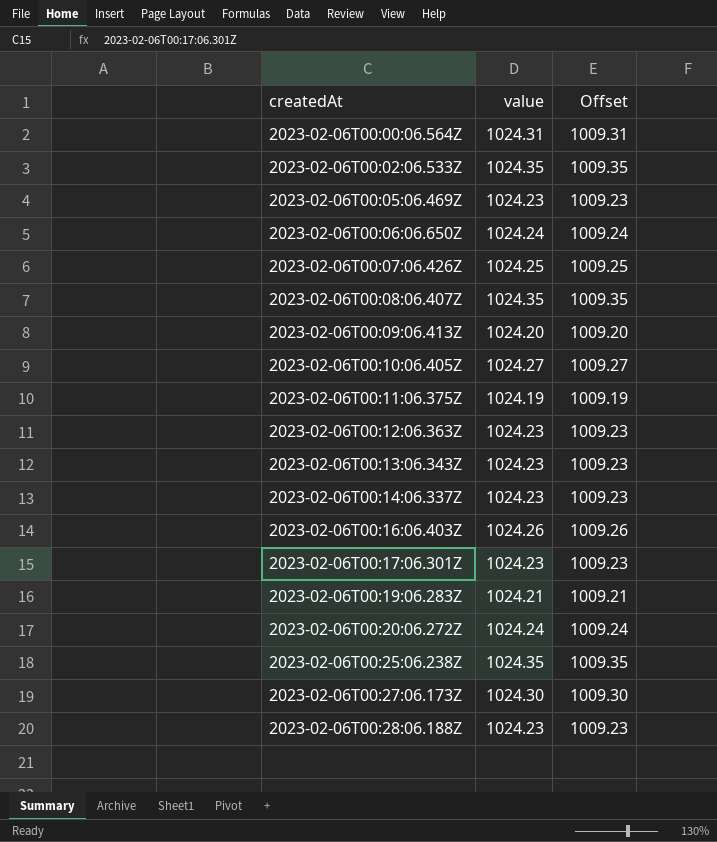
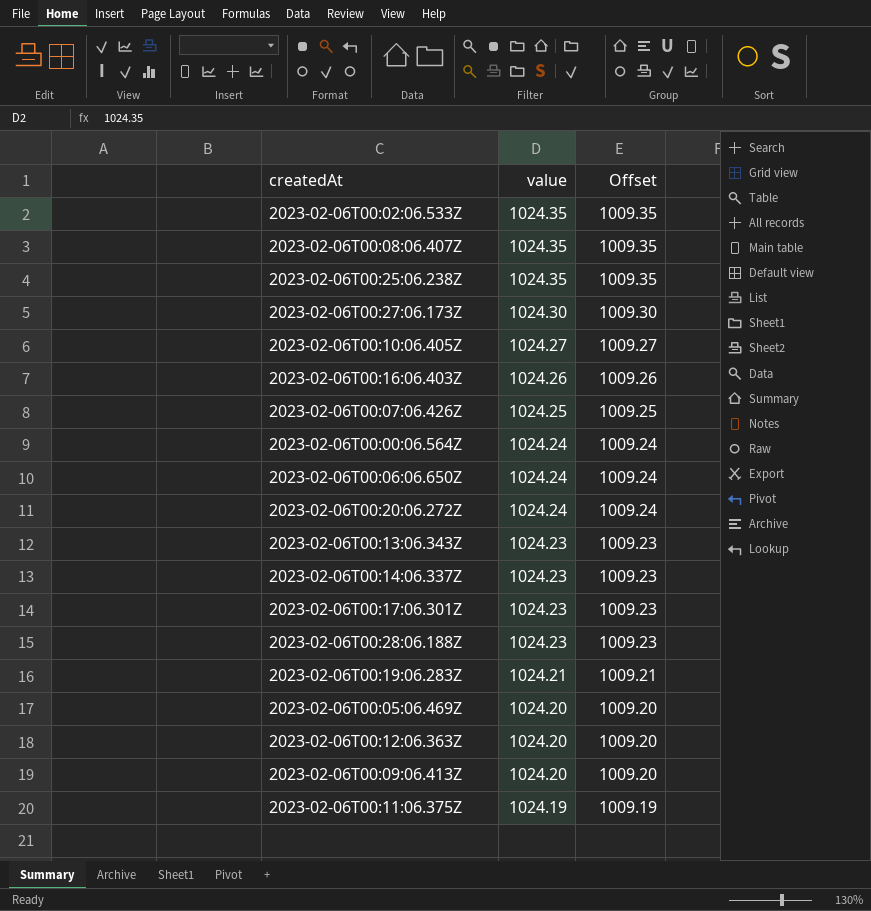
row order: createdAt ascending -> value descending
2023-02-06T00:00:06.564Z | value: 1024.31 -> 1024.24
2023-02-06T00:00:06.564Z | Offset: 1009.31 -> 1009.24
2023-02-06T00:05:06.469Z | value: 1024.23 -> 1024.20
2023-02-06T00:05:06.469Z | Offset: 1009.23 -> 1009.20
2023-02-06T00:12:06.363Z | value: 1024.23 -> 1024.20
2023-02-06T00:12:06.363Z | Offset: 1009.23 -> 1009.20

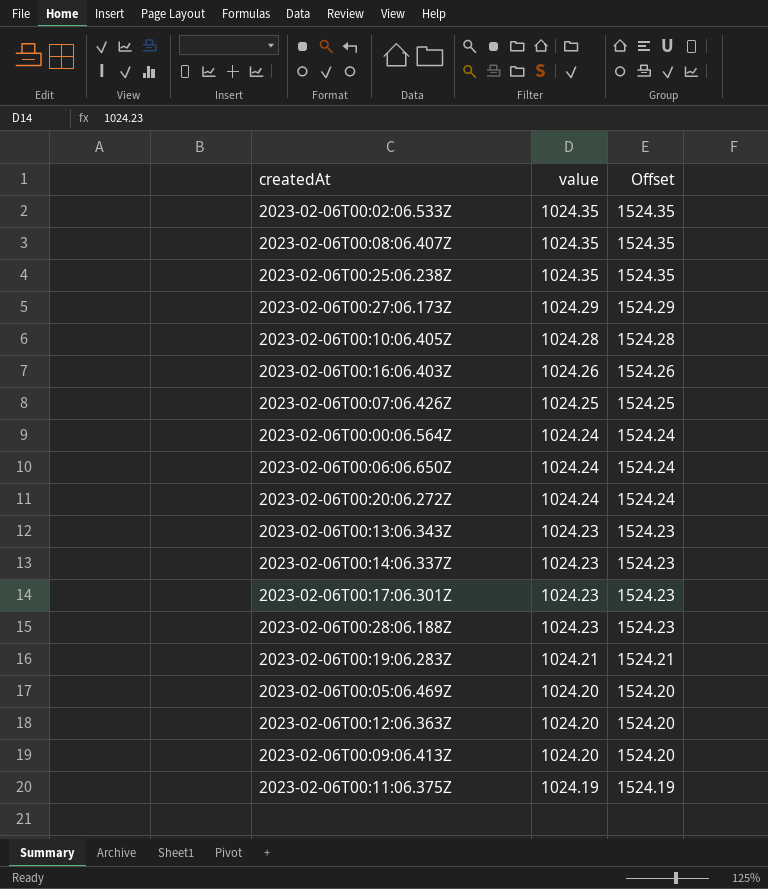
column Offset | formula: [value] - 15 -> [value] + 500
2023-02-06T00:27:06.173Z | value: 1024.30 -> 1024.29
2023-02-06T00:10:06.405Z | value: 1024.27 -> 1024.28

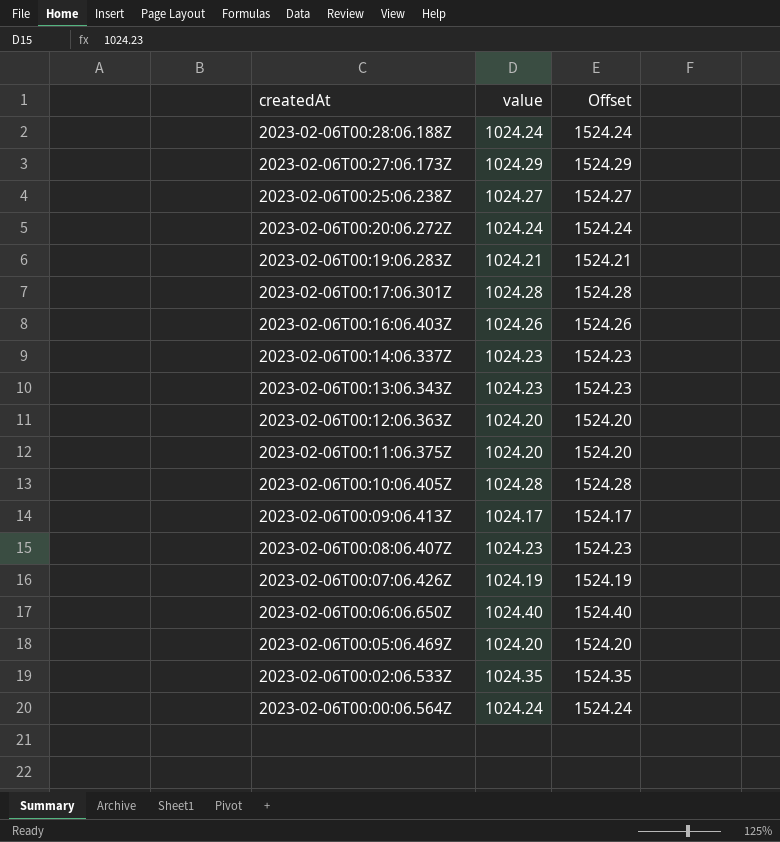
row order: value descending -> createdAt descending
2023-02-06T00:28:06.188Z | value: 1024.23 -> 1024.24
2023-02-06T00:28:06.188Z | Offset: 1524.23 -> 1524.24
2023-02-06T00:25:06.238Z | value: 1024.35 -> 1024.27
2023-02-06T00:25:06.238Z | Offset: 1524.35 -> 1524.27
2023-02-06T00:17:06.301Z | value: 1024.23 -> 1024.28
2023-02-06T00:17:06.301Z | Offset: 1524.23 -> 1524.28
2023-02-06T00:11:06.375Z | value: 1024.19 -> 1024.20
2023-02-06T00:11:06.375Z | Offset: 1524.19 -> 1524.20
2023-02-06T00:09:06.413Z | value: 1024.20 -> 1024.17
2023-02-06T00:09:06.413Z | Offset: 1524.20 -> 1524.17
2023-02-06T00:08:06.407Z | value: 1024.35 -> 1024.23
2023-02-06T00:08:06.407Z | Offset: 1524.35 -> 1524.23
2023-02-06T00:07:06.426Z | value: 1024.25 -> 1024.19
2023-02-06T00:07:06.426Z | Offset: 1524.25 -> 1524.19
2023-02-06T00:06:06.650Z | value: 1024.24 -> 1024.40
2023-02-06T00:06:06.650Z | Offset: 1524.24 -> 1524.40

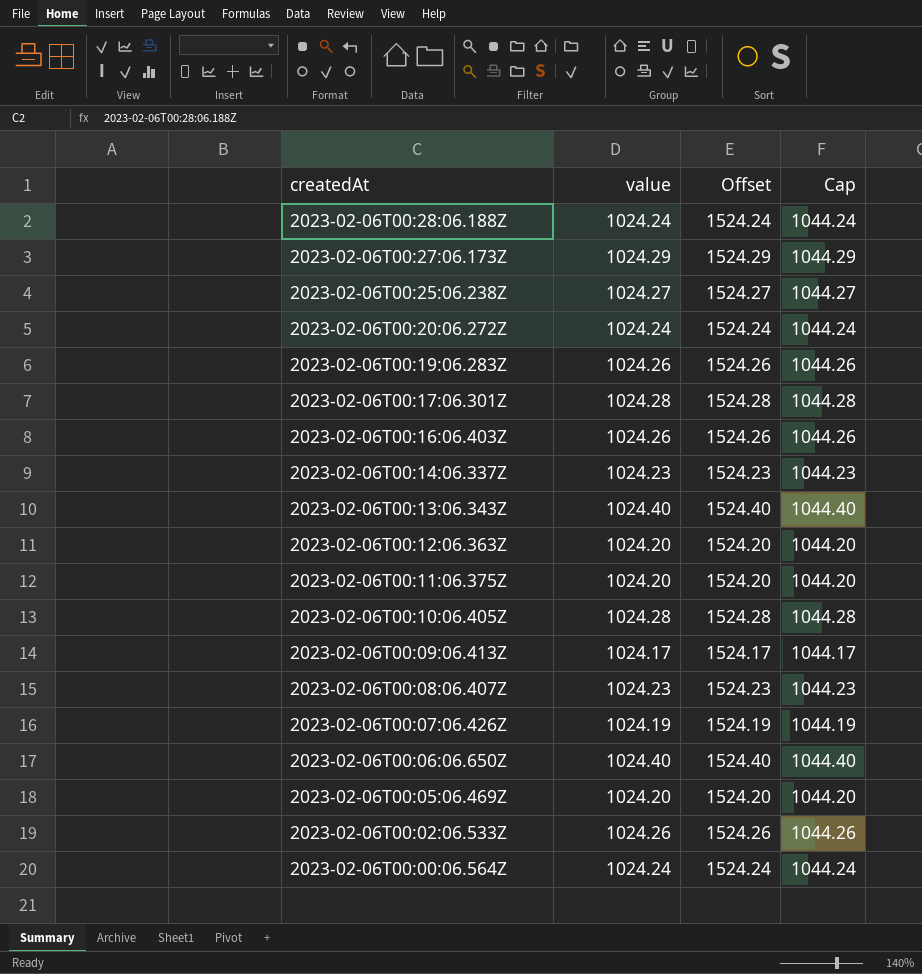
column Cap | formula: none -> [value] + 20
2023-02-06T00:19:06.283Z | value: 1024.21 -> 1024.26
2023-02-06T00:19:06.283Z | Offset: 1524.21 -> 1524.26
2023-02-06T00:13:06.343Z | value: 1024.23 -> 1024.40
2023-02-06T00:13:06.343Z | Offset: 1524.23 -> 1524.40
2023-02-06T00:02:06.533Z | value: 1024.35 -> 1024.26
2023-02-06T00:02:06.533Z | Offset: 1524.35 -> 1524.26

